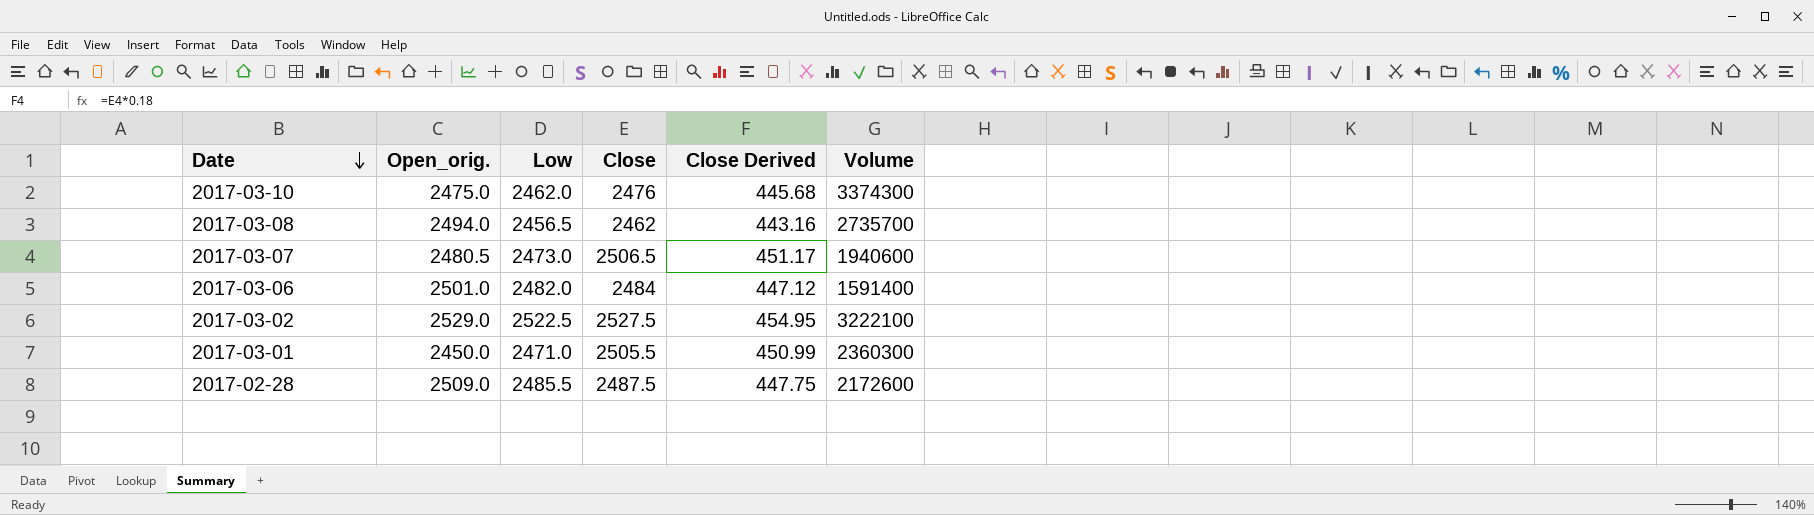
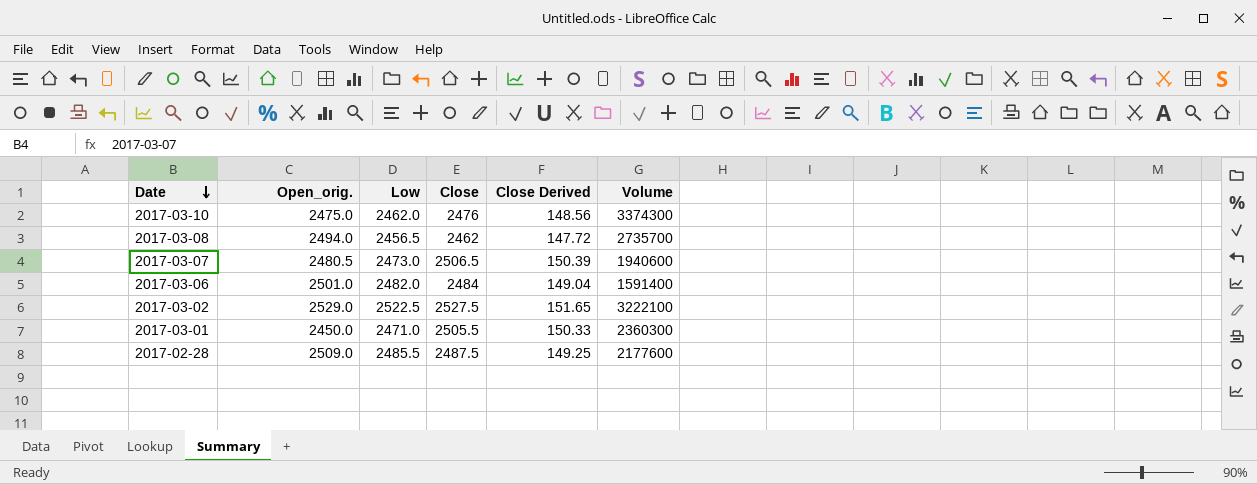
column Close Derived | formula: [Close] * 0.18 -> [Close] * 0.06
2017-02-28 | Volume: 2172600 -> 2177600

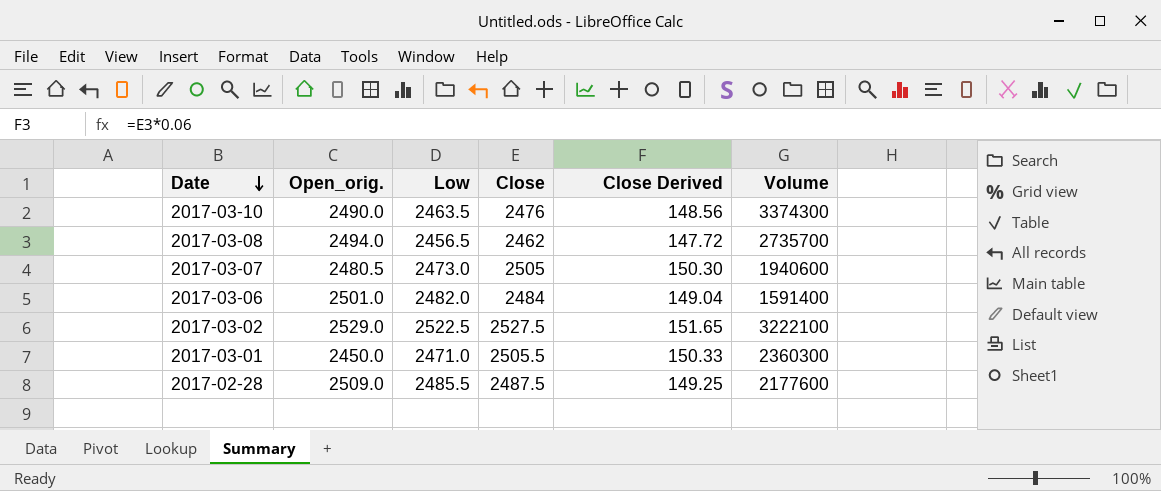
2017-03-10 | Open_orig.: 2475.0 -> 2490.0
2017-03-10 | Low: 2462.0 -> 2463.5
2017-03-07 | Close: 2506.5 -> 2505
2017-03-07 | Close Derived: 150.39 -> 150.30

